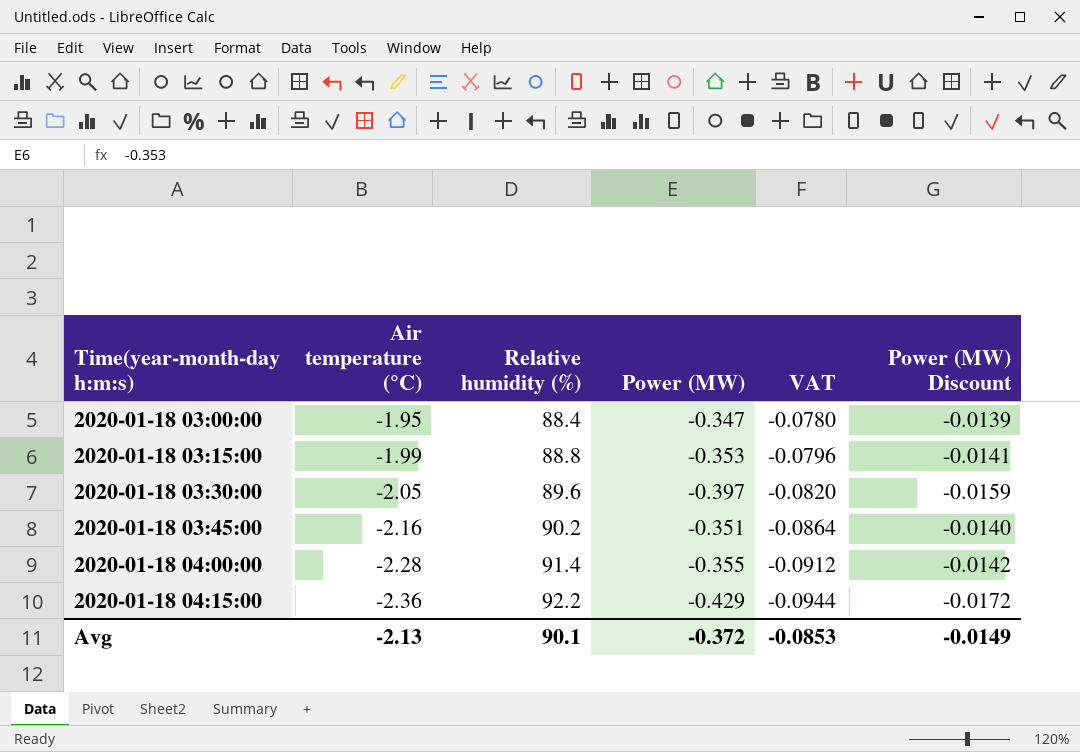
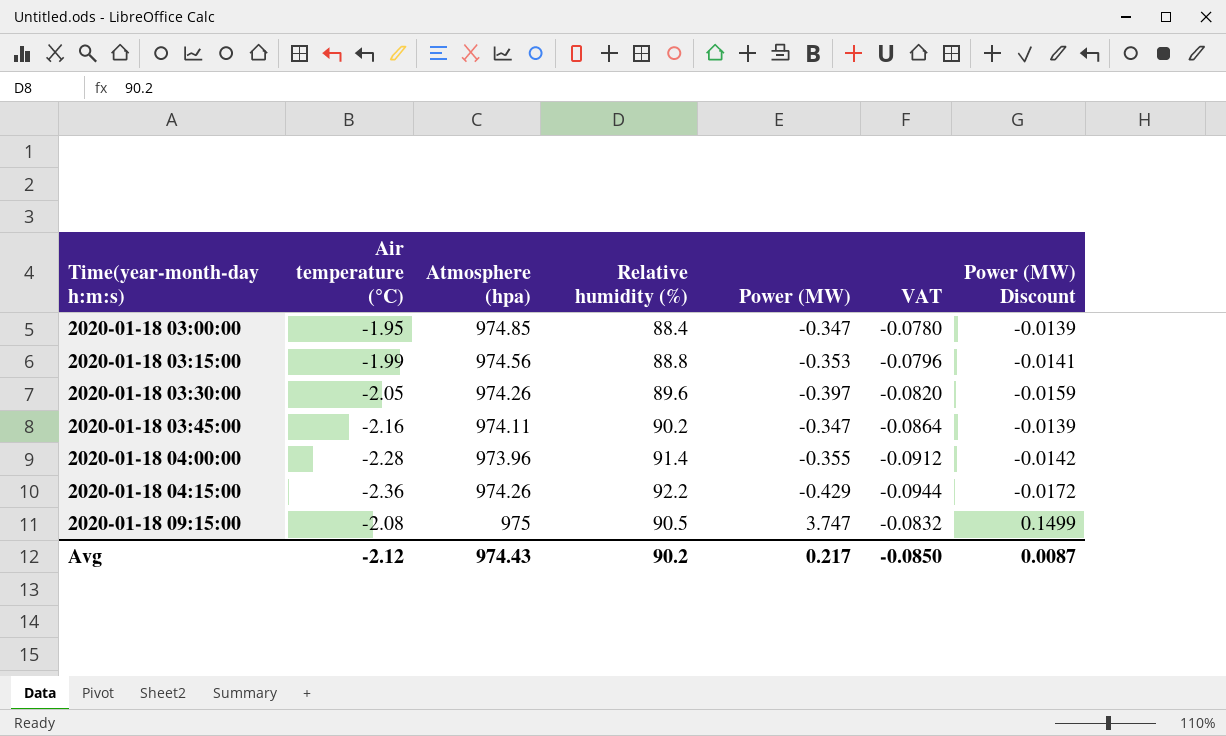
column Atmosphere (hpa) | position: none -> 3
2020-01-18 03:45:00 | Power (MW): -0.351 -> -0.347
2020-01-18 03:45:00 | Power (MW) Discount: -0.0140 -> -0.0139
row 2020-01-18 09:15:00: none -> -2.08 | 975 | 90.5 | 3.747 | -0.0832 | 0.1499
Avg | Air temperature (°C): -2.13 -> -2.12
Avg | Relative humidity (%): 90.1 -> 90.2
Avg | Power (MW): -0.372 -> 0.217
Avg | VAT: -0.0853 -> -0.0850
Avg | Power (MW) Discount: -0.0149 -> 0.0087

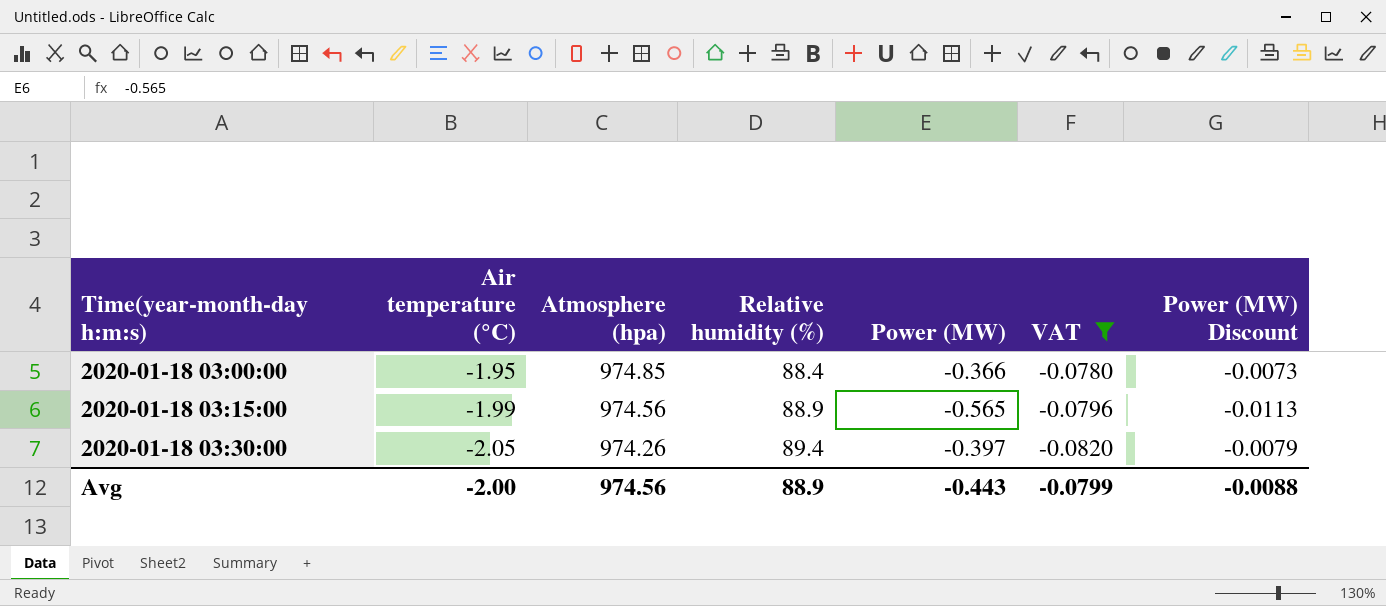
filter: none -> VAT >= -0.0820
column Power (MW) Discount | formula: [Power (MW)] * 0.04 -> [Power (MW)] * 0.02
2020-01-18 03:00:00 | Power (MW): -0.347 -> -0.366
2020-01-18 03:15:00 | Relative humidity (%): 88.8 -> 88.9
2020-01-18 03:15:00 | Power (MW): -0.353 -> -0.565
2020-01-18 03:30:00 | Relative humidity (%): 89.6 -> 89.4
Avg | Air temperature (°C): -2.12 -> -2.00
Avg | Atmosphere (hpa): 974.43 -> 974.56
Avg | Relative humidity (%): 90.2 -> 88.9
Avg | Power (MW): 0.217 -> -0.443
Avg | VAT: -0.0850 -> -0.0799
Avg | Power (MW) Discount: 0.0087 -> -0.0088

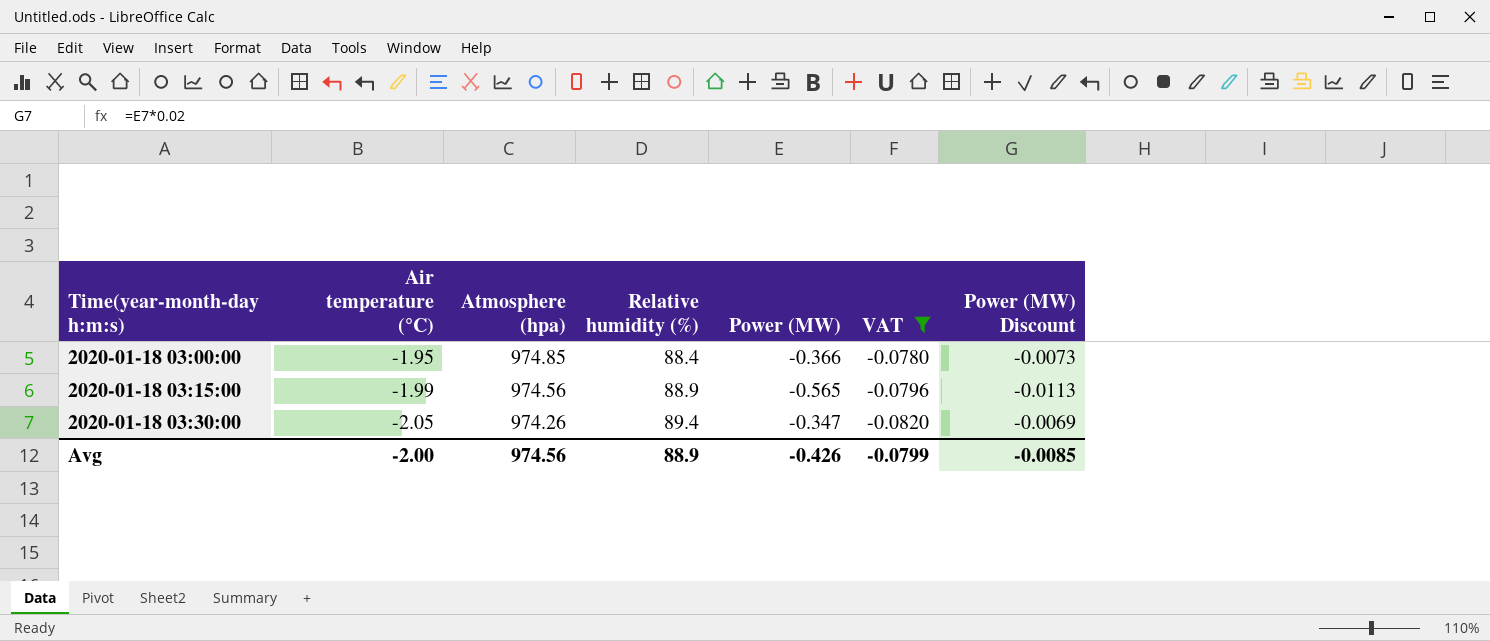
2020-01-18 03:30:00 | Power (MW): -0.397 -> -0.347
2020-01-18 03:30:00 | Power (MW) Discount: -0.0079 -> -0.0069
Avg | Power (MW): -0.443 -> -0.426
Avg | Power (MW) Discount: -0.0088 -> -0.0085

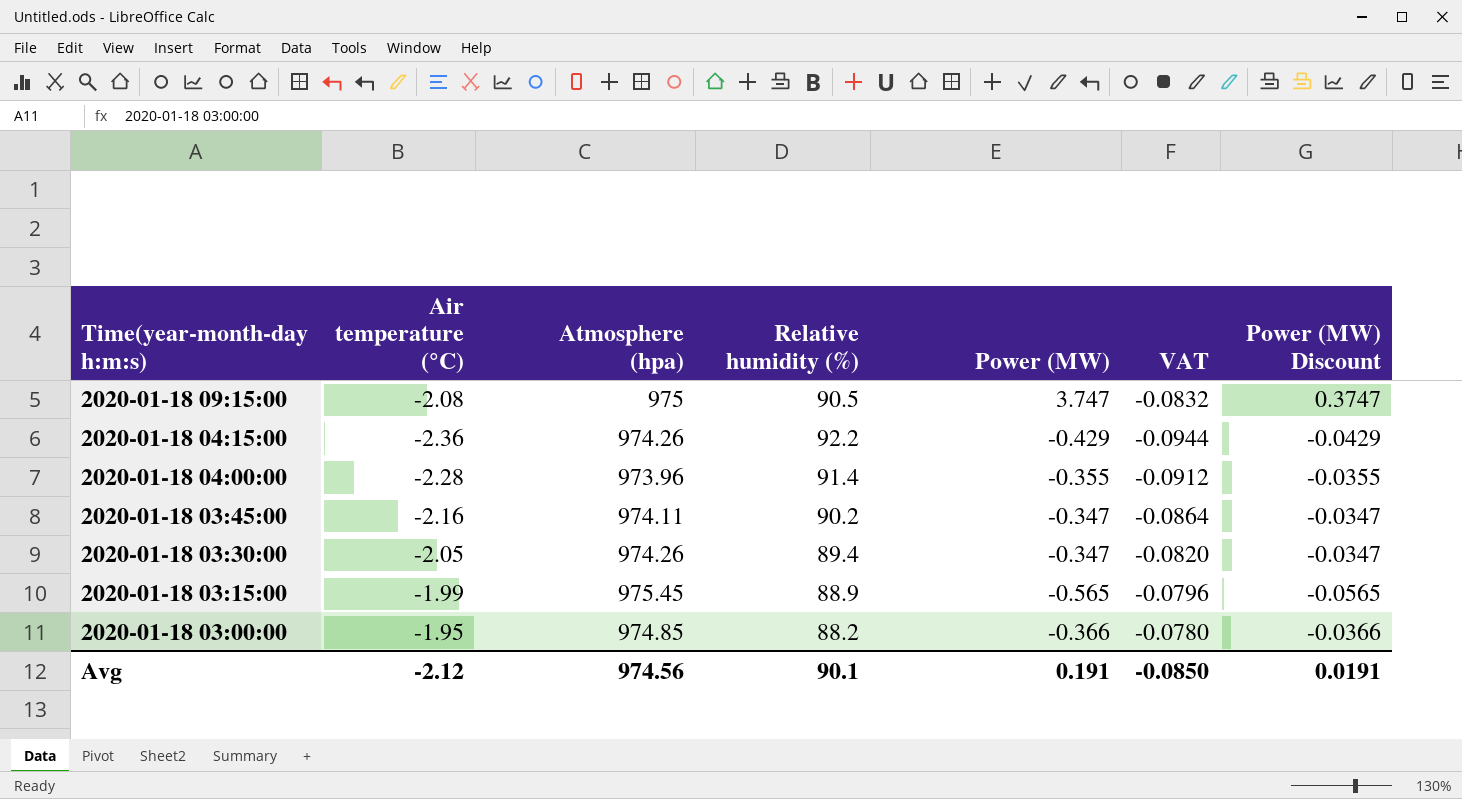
filter: VAT >= -0.0820 -> none
row order: Time(year-month-day h:m:s) ascending -> Time(year-month-day h:m:s) descending
column Power (MW) Discount | formula: [Power (MW)] * 0.02 -> [Power (MW)] * 0.1
2020-01-18 03:15:00 | Atmosphere (hpa): 974.56 -> 975.45
2020-01-18 03:00:00 | Relative humidity (%): 88.4 -> 88.2
Avg | Air temperature (°C): -2.00 -> -2.12
Avg | Relative humidity (%): 88.9 -> 90.1
Avg | Power (MW): -0.426 -> 0.191
Avg | VAT: -0.0799 -> -0.0850
Avg | Power (MW) Discount: -0.0085 -> 0.0191

